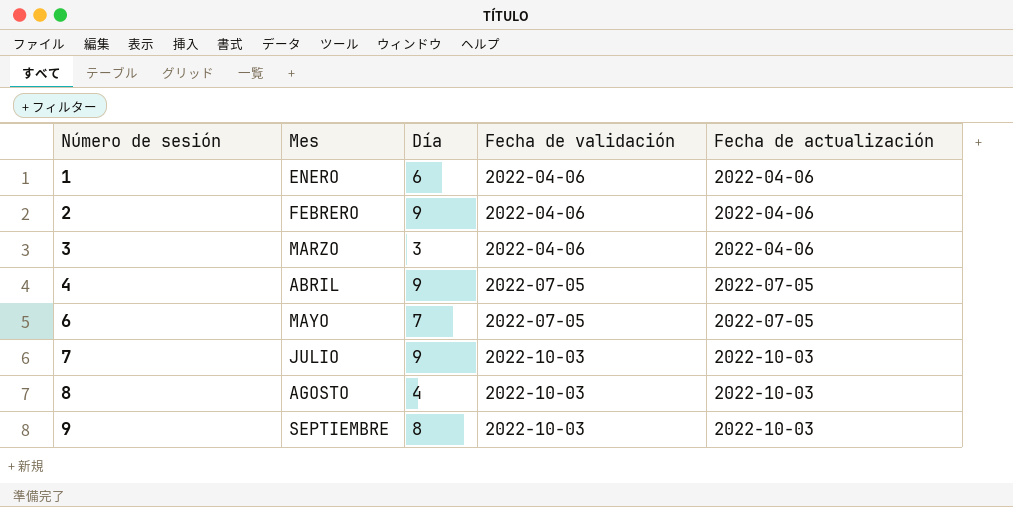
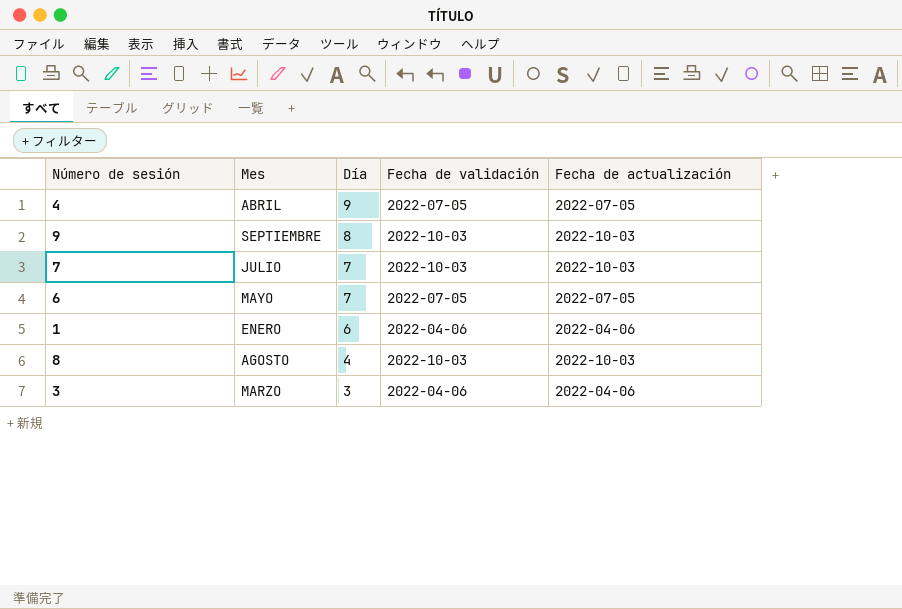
row order: Número de sesión ascending -> Día descending
row 2: FEBRERO | 9 | 2022-04-06 | 2022-04-06 -> none
7 | Día: 9 -> 7

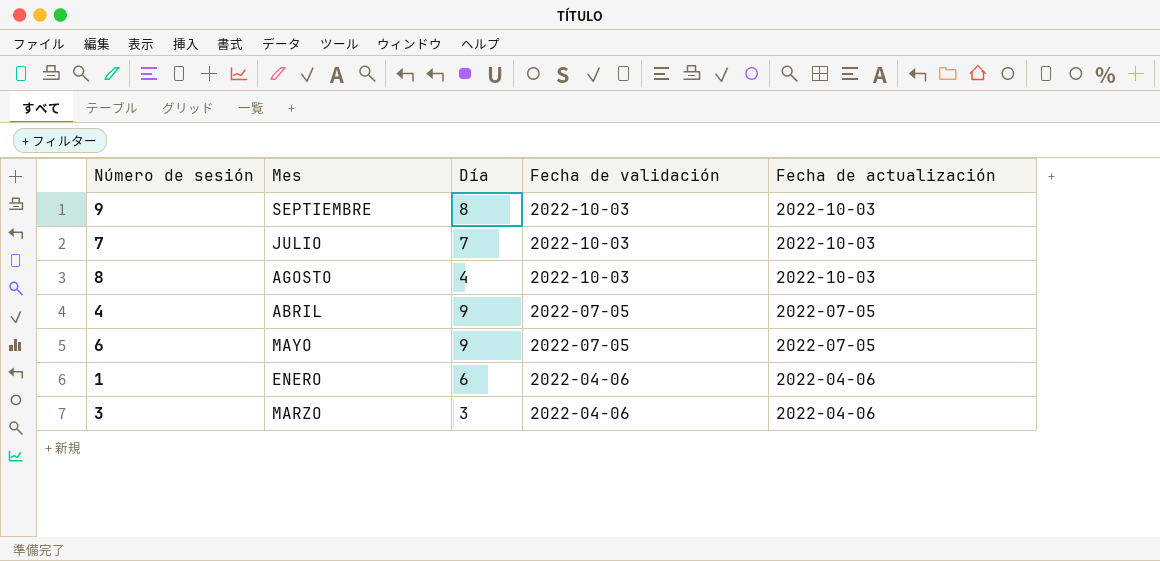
row order: Día descending -> Fecha de validación descending
6 | Día: 7 -> 9

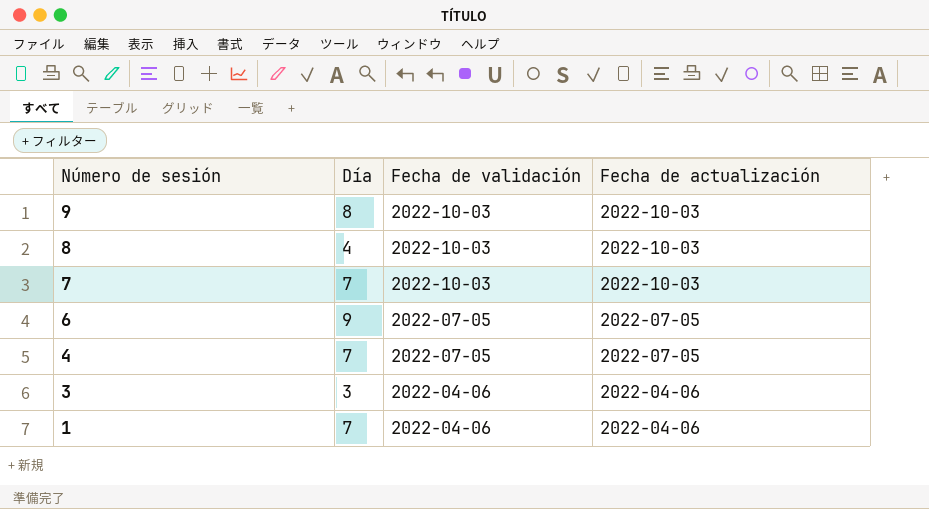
row order: Fecha de validación descending -> Número de sesión descending
column Mes | position: 2 -> none
4 | Día: 9 -> 7
1 | Día: 6 -> 7

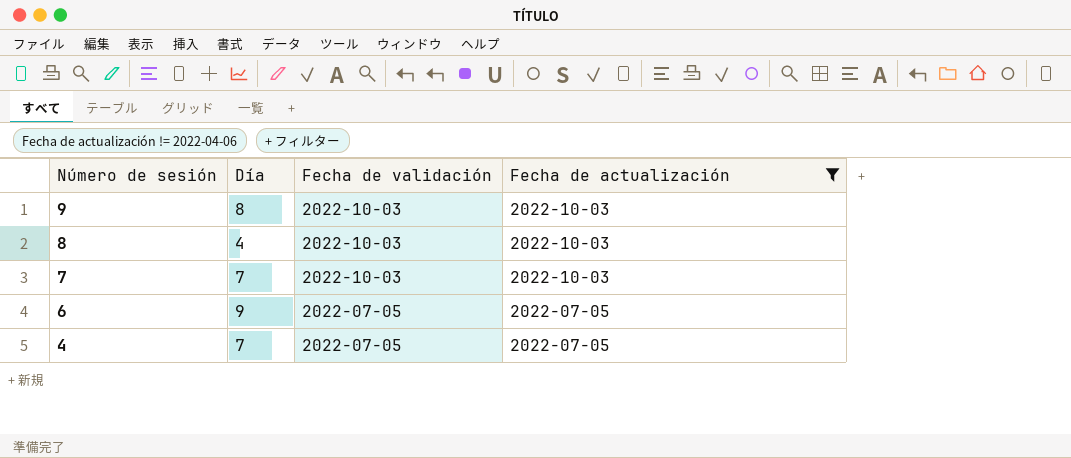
filter: none -> Fecha de actualización != 2022-04-06

